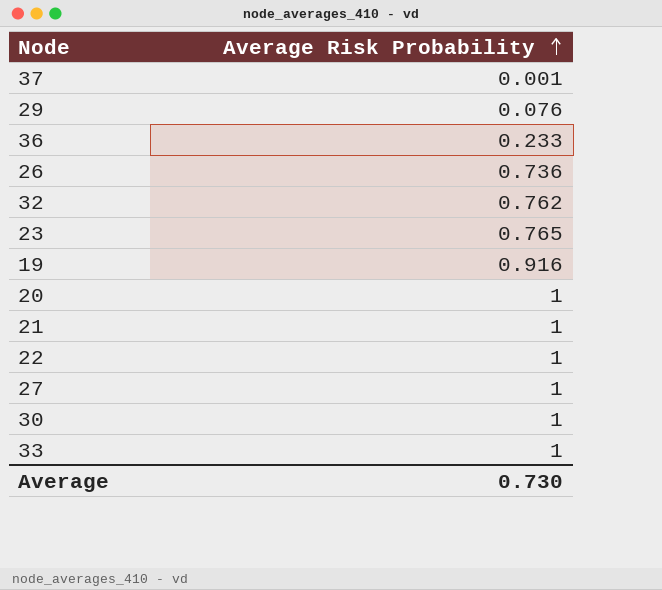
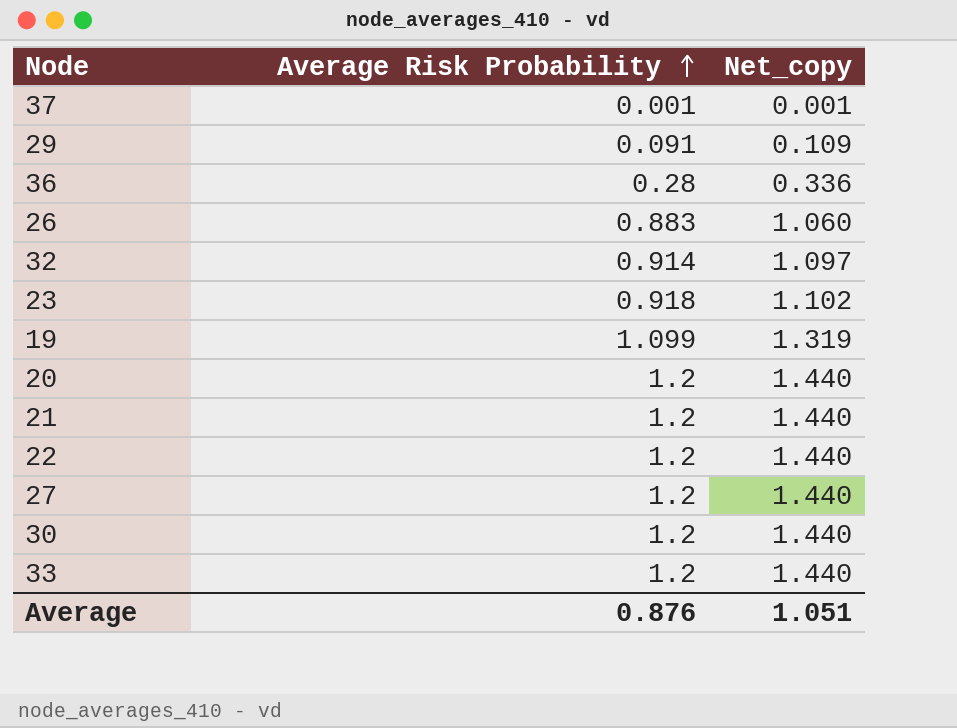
column Net_copy | formula: none -> [Average Risk Probability] * 1.2
29 | Average Risk Probability: 0.076 -> 0.091
36 | Average Risk Probability: 0.233 -> 0.28
26 | Average Risk Probability: 0.736 -> 0.883
32 | Average Risk Probability: 0.762 -> 0.914
23 | Average Risk Probability: 0.765 -> 0.918
19 | Average Risk Probability: 0.916 -> 1.099
20 | Average Risk Probability: 1 -> 1.2
21 | Average Risk Probability: 1 -> 1.2
22 | Average Risk Probability: 1 -> 1.2
27 | Average Risk Probability: 1 -> 1.2
30 | Average Risk Probability: 1 -> 1.2
33 | Average Risk Probability: 1 -> 1.2
Average | Average Risk Probability: 0.730 -> 0.876

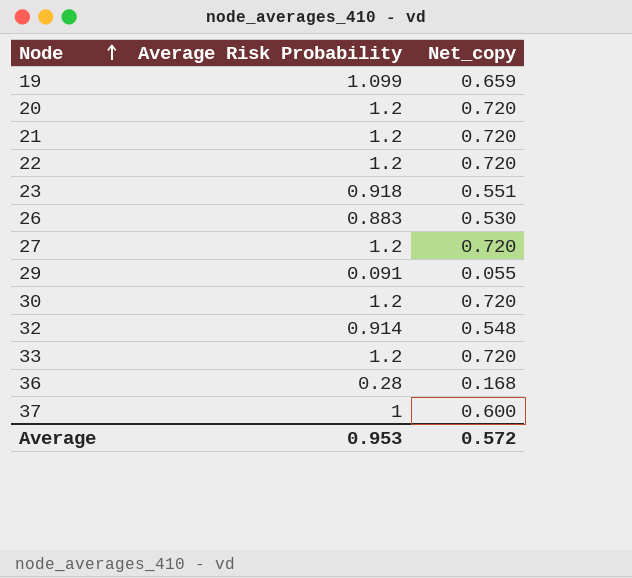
row order: Average Risk Probability ascending -> Node ascending
column Net_copy | formula: [Average Risk Probability] * 1.2 -> [Average Risk Probability] * 0.6
37 | Average Risk Probability: 0.001 -> 1
Average | Average Risk Probability: 0.876 -> 0.953
Average | Net_copy: 1.051 -> 0.572

